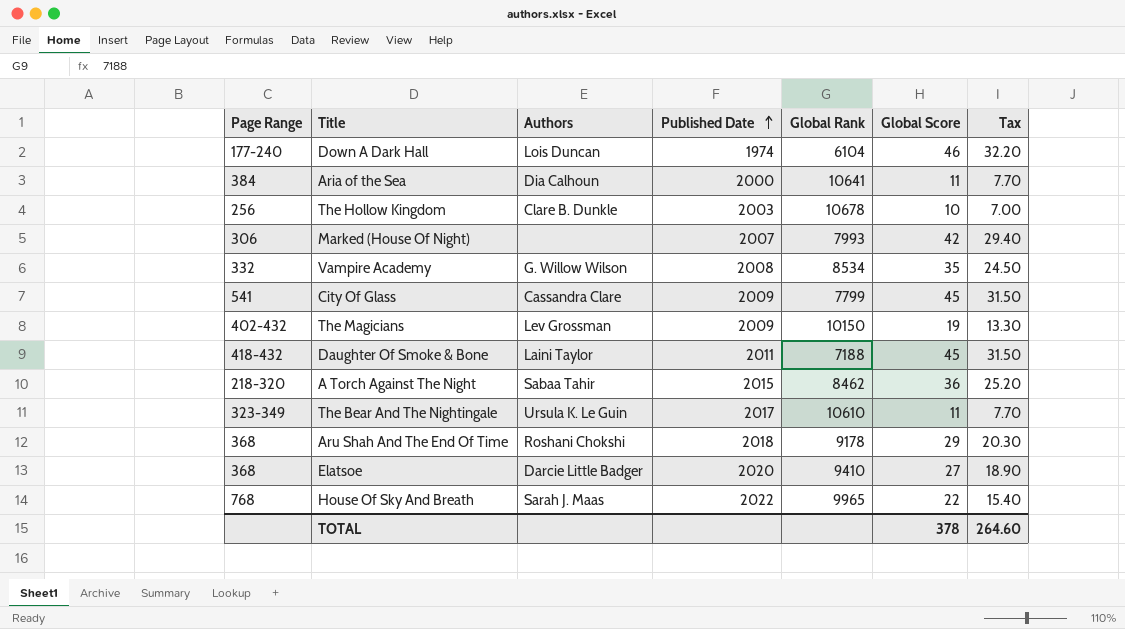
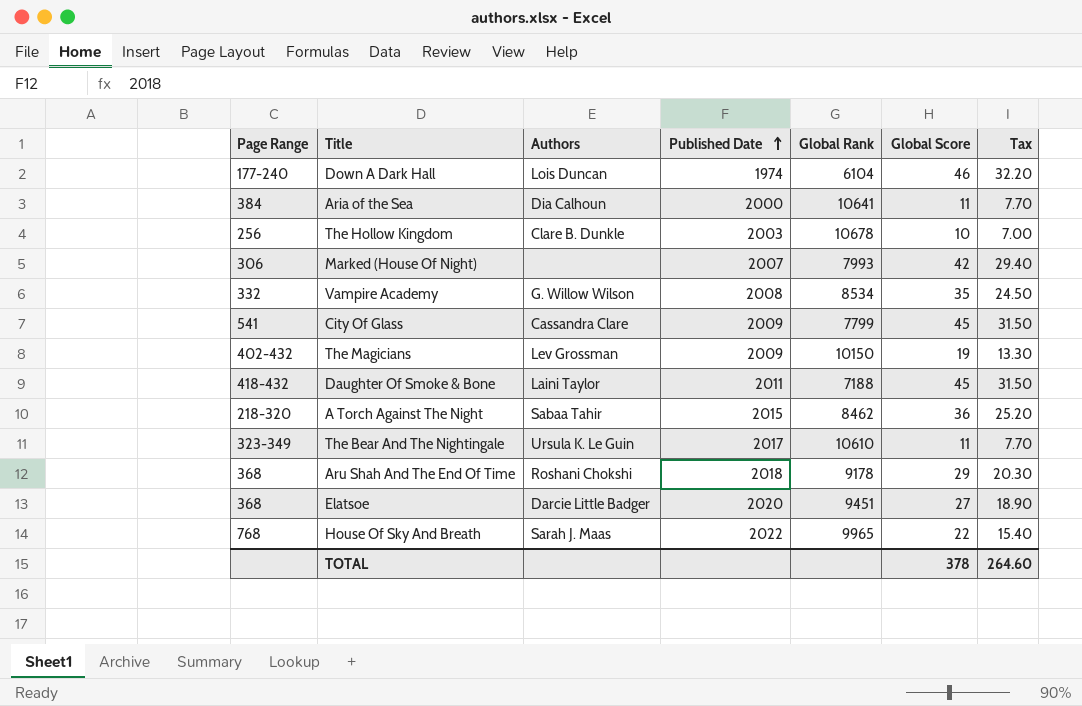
Elatsoe | Global Rank: 9410 -> 9451

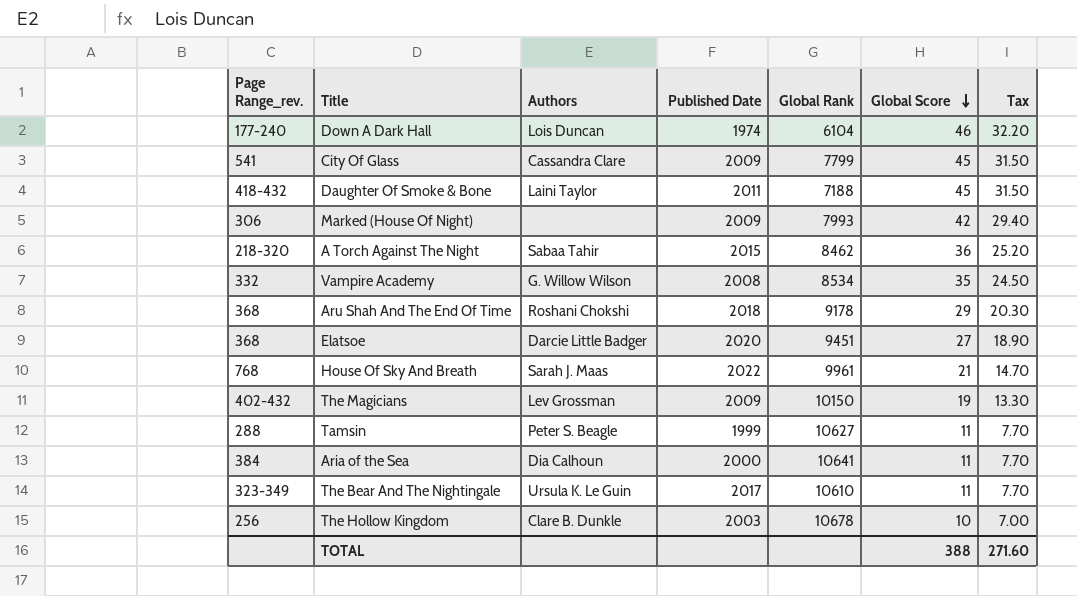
row order: Published Date ascending -> Global Score descending
column name: Page Range -> Page Range_rev.
Marked (House Of Night) | Published Date: 2007 -> 2009
House Of Sky And Breath | Global Rank: 9965 -> 9961
House Of Sky And Breath | Global Score: 22 -> 21
House Of Sky And Breath | Tax: 15.40 -> 14.70
row Tamsin: none -> 288 | Peter S. Beagle | 1999 | 10627 | 11 | 7.70
TOTAL | Global Score: 378 -> 388
TOTAL | Tax: 264.60 -> 271.60

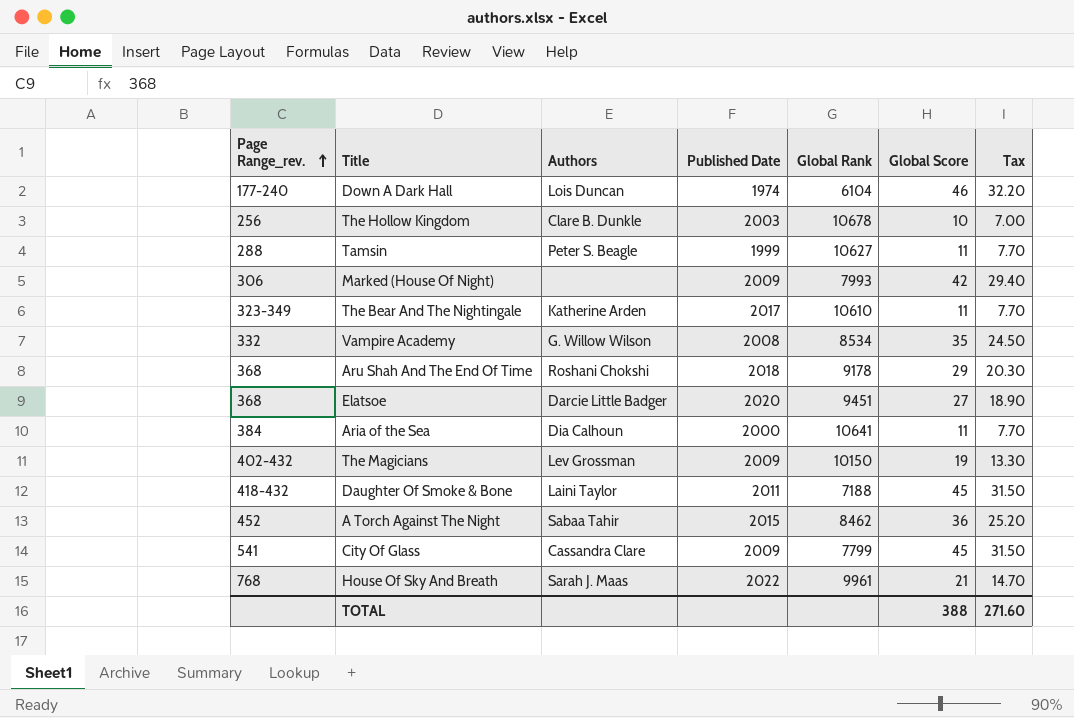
row order: Global Score descending -> Page Range_rev. ascending
The Bear And The Nightingale | Authors: Ursula K. Le Guin -> Katherine Arden
A Torch Against The Night | Page Range_rev.: 218-320 -> 452

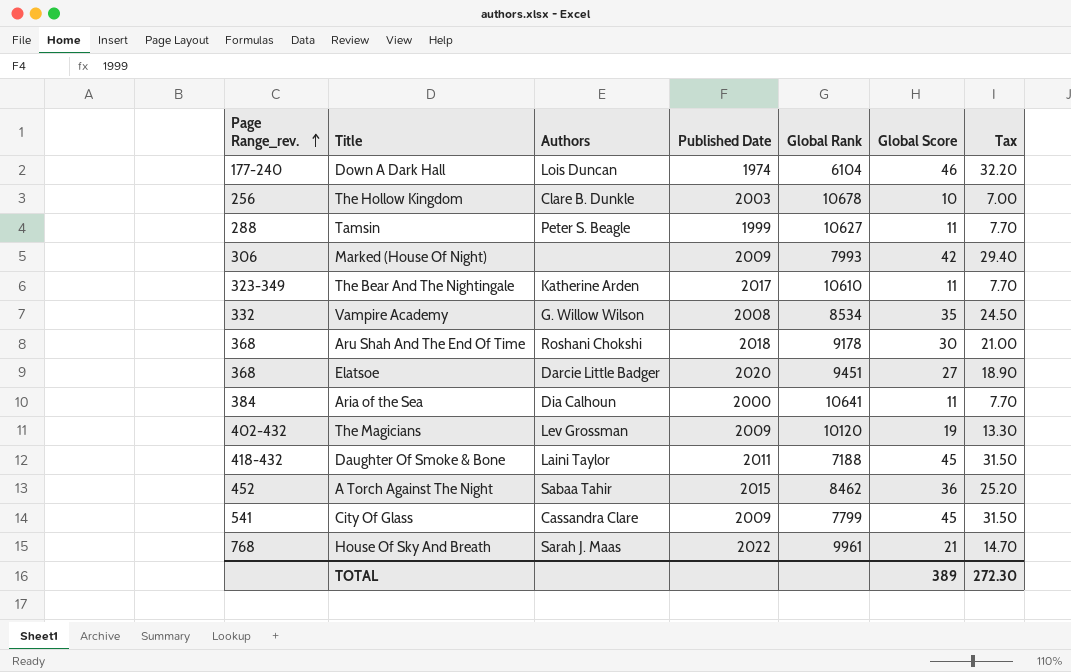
Aru Shah And The End Of Time | Global Score: 29 -> 30
Aru Shah And The End Of Time | Tax: 20.30 -> 21.00
The Magicians | Global Rank: 10150 -> 10120
TOTAL | Global Score: 388 -> 389
TOTAL | Tax: 271.60 -> 272.30

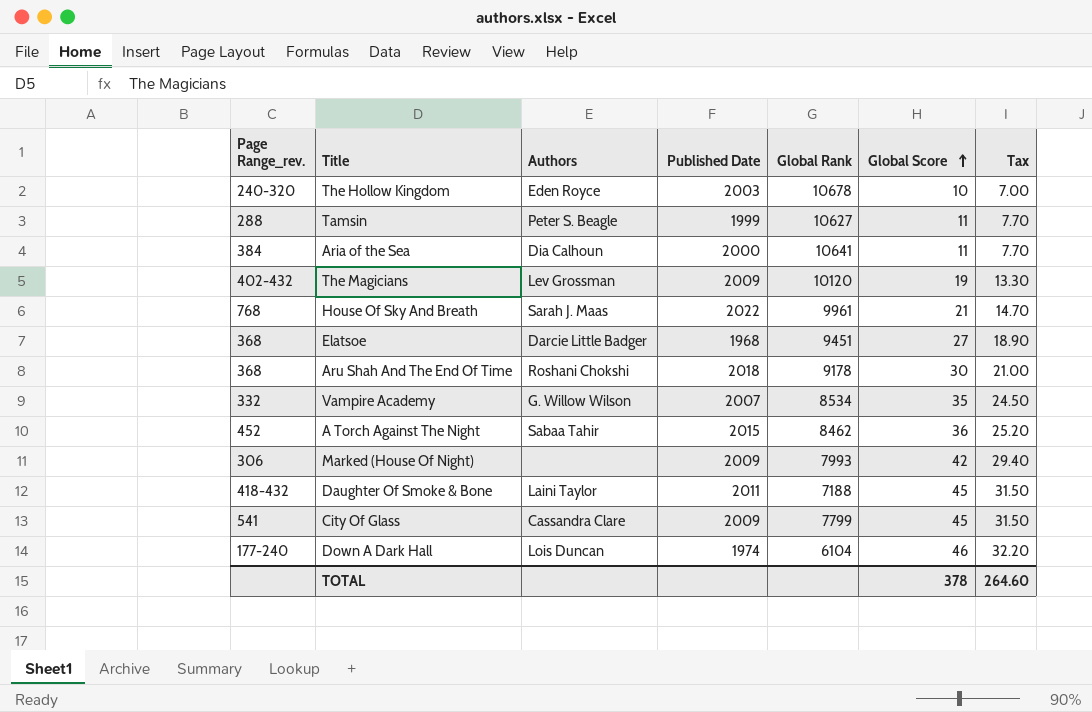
row order: Page Range_rev. ascending -> Global Score ascending
row The Bear And The Nightingale: 323-349 | Katherine Arden | 2017 | 10610 | 11 | 7.70 -> none
The Hollow Kingdom | Page Range_rev.: 256 -> 240-320
The Hollow Kingdom | Authors: Clare B. Dunkle -> Eden Royce
Elatsoe | Published Date: 2020 -> 1968
Vampire Academy | Published Date: 2008 -> 2007
TOTAL | Global Score: 389 -> 378
TOTAL | Tax: 272.30 -> 264.60

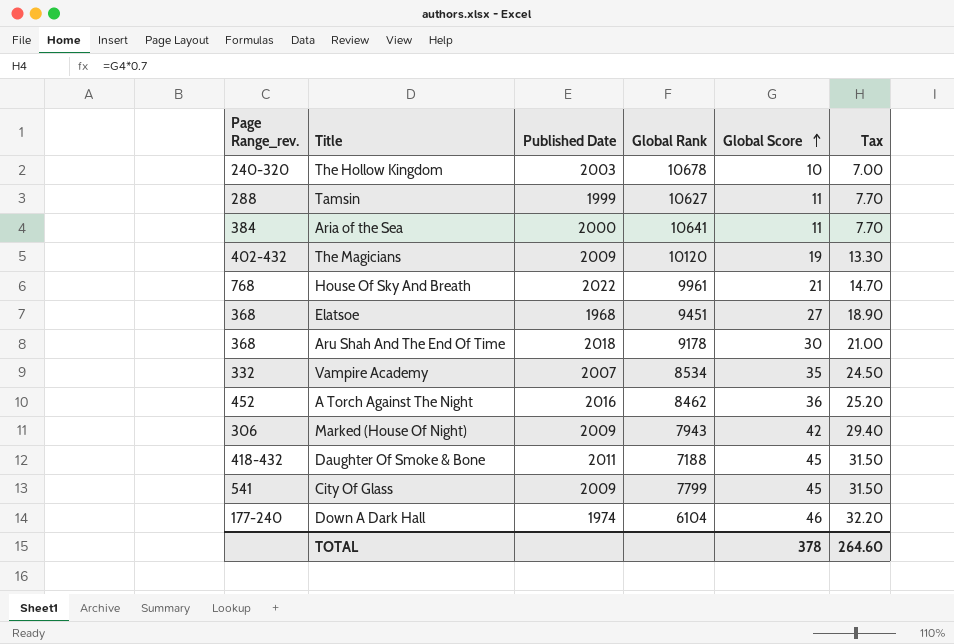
column Authors | position: 3 -> none
A Torch Against The Night | Published Date: 2015 -> 2016
Marked (House Of Night) | Global Rank: 7993 -> 7943

